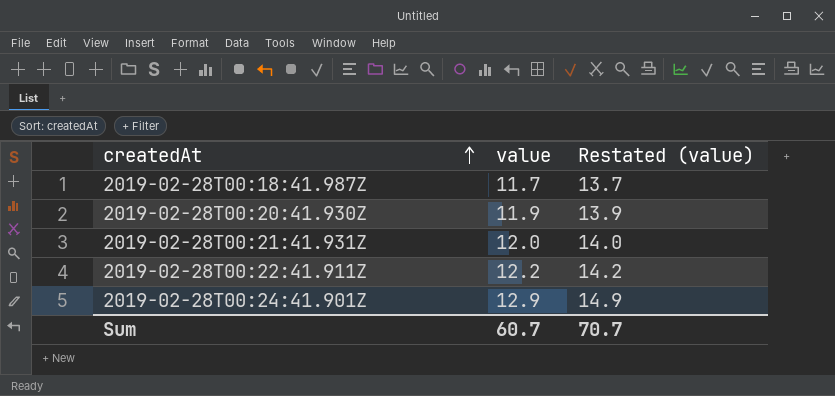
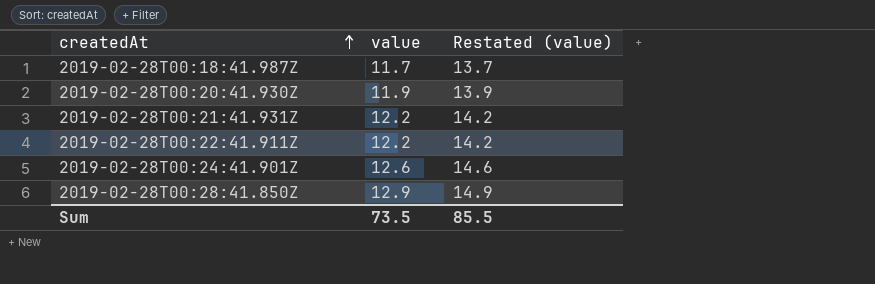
2019-02-28T00:21:41.931Z | value: 12.0 -> 12.2
2019-02-28T00:21:41.931Z | Restated (value): 14.0 -> 14.2
2019-02-28T00:24:41.901Z | value: 12.9 -> 12.6
2019-02-28T00:24:41.901Z | Restated (value): 14.9 -> 14.6
row 2019-02-28T00:28:41.850Z: none -> 12.9 | 14.9
Sum | value: 60.7 -> 73.5
Sum | Restated (value): 70.7 -> 85.5

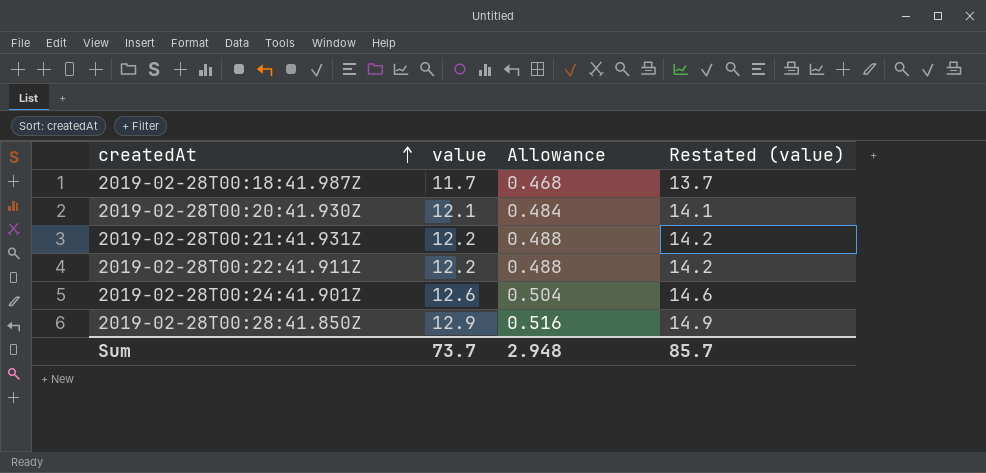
column Allowance | formula: none -> [value] * 0.04
2019-02-28T00:20:41.930Z | value: 11.9 -> 12.1
2019-02-28T00:20:41.930Z | Restated (value): 13.9 -> 14.1
Sum | value: 73.5 -> 73.7
Sum | Restated (value): 85.5 -> 85.7

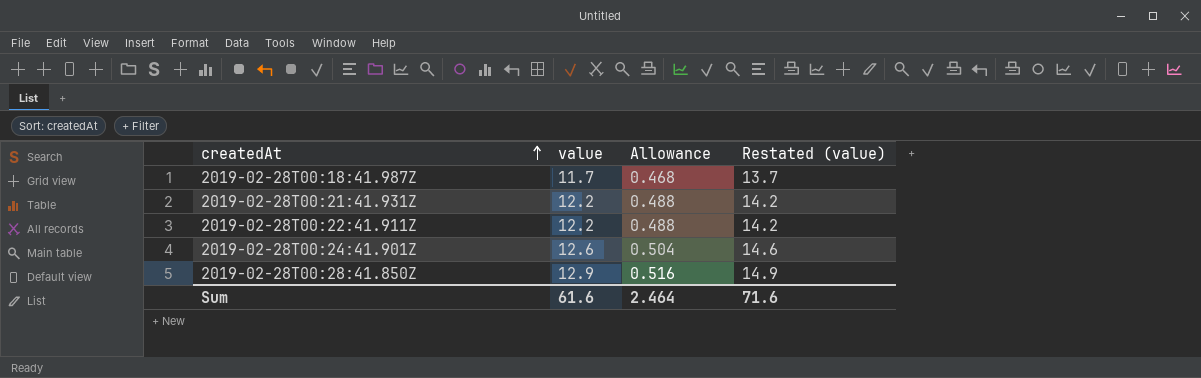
row 2019-02-28T00:20:41.930Z: 12.1 | 0.484 | 14.1 -> none
Sum | value: 73.7 -> 61.6
Sum | Allowance: 2.948 -> 2.464
Sum | Restated (value): 85.7 -> 71.6

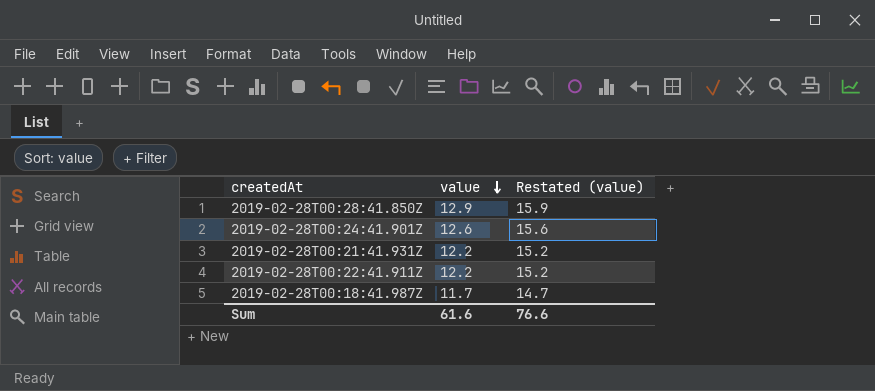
row order: createdAt ascending -> value descending
column Allowance | formula: [value] * 0.04 -> none
column Restated (value) | formula: [value] + 2 -> [value] + 3
Sum | Restated (value): 71.6 -> 76.6

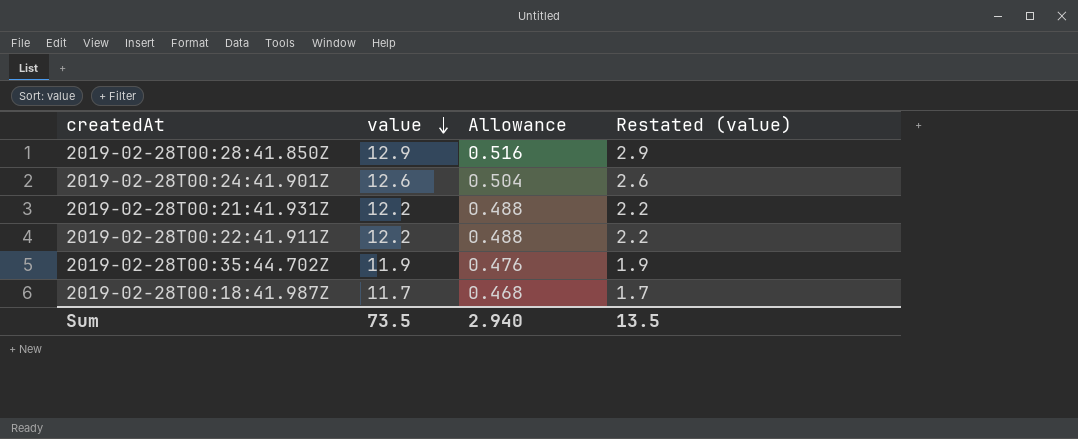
column Allowance | formula: none -> [value] * 0.04
column Restated (value) | formula: [value] + 3 -> [value] - 10
row 2019-02-28T00:35:44.702Z: none -> 11.9 | 0.476 | 1.9
Sum | value: 61.6 -> 73.5
Sum | Restated (value): 76.6 -> 13.5

